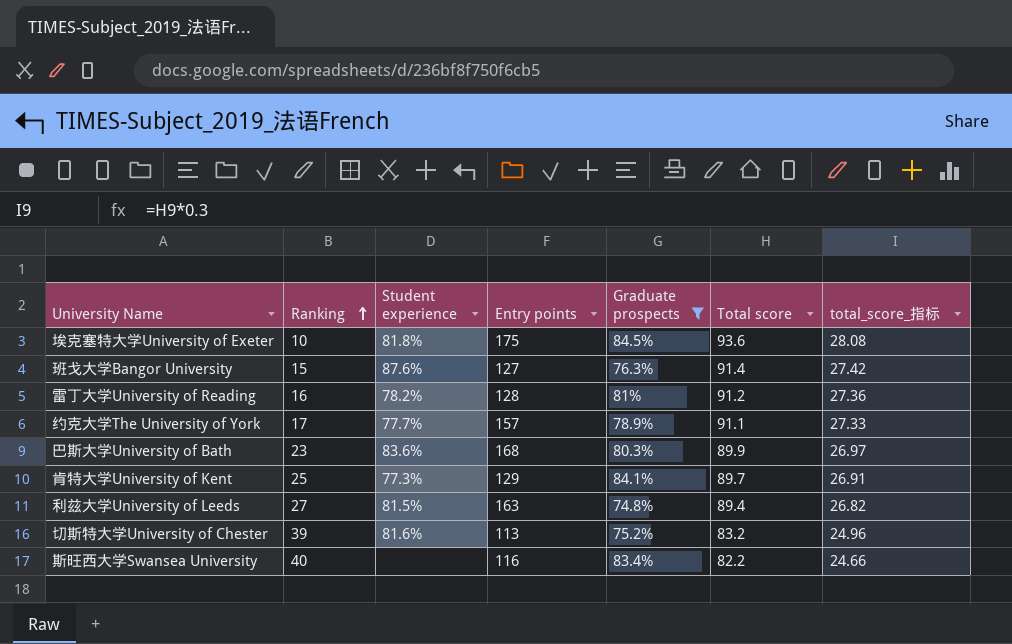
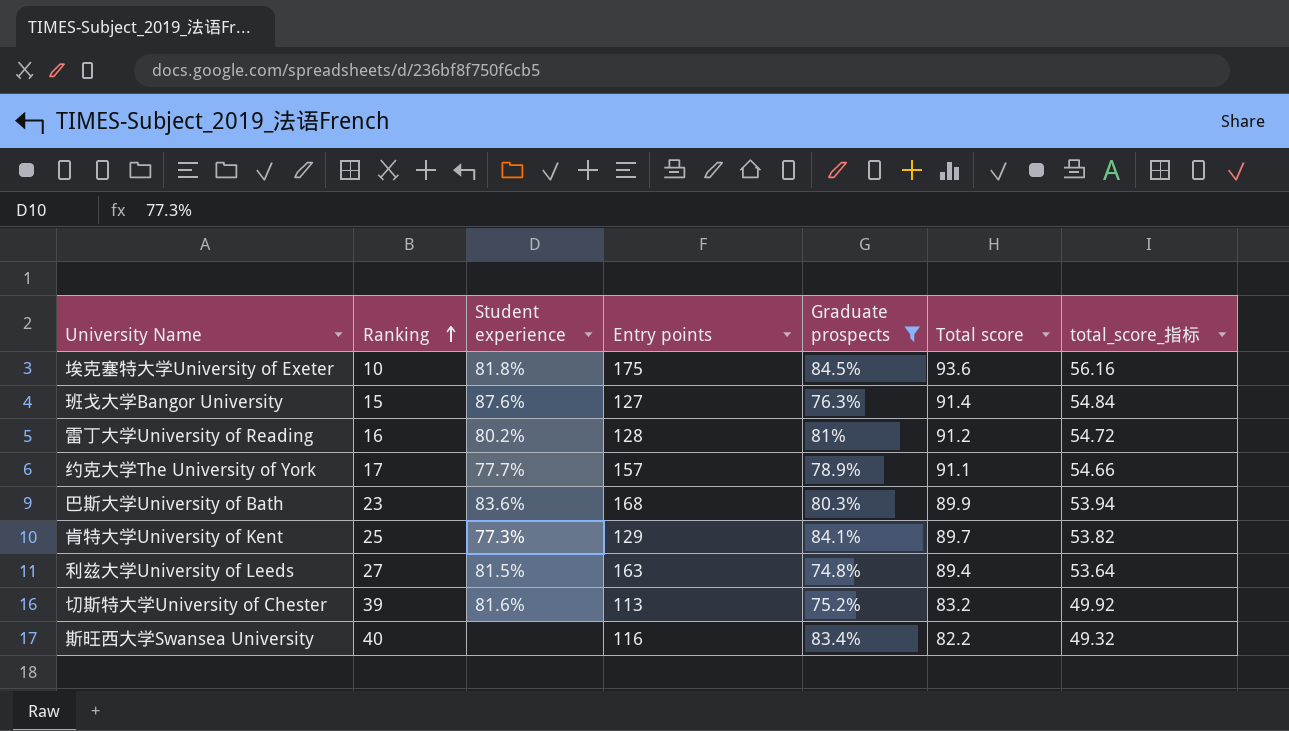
column total_score_指标 | formula: [Total score] * 0.3 -> [Total score] * 0.6
雷丁大学University of Reading | Student experience: 78.2% -> 80.2%

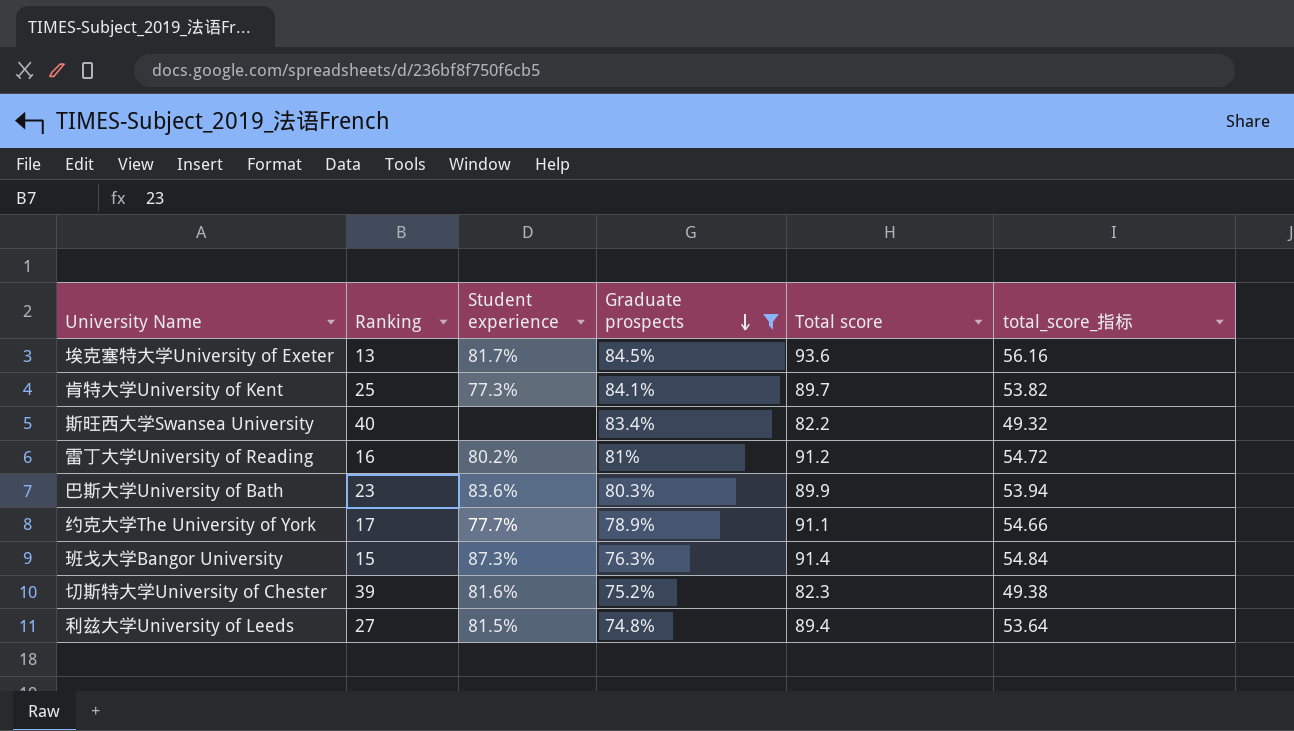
row order: Ranking ascending -> Graduate prospects descending
column Entry points | position: 4 -> none
埃克塞特大学University of Exeter | Ranking: 10 -> 13
埃克塞特大学University of Exeter | Student experience: 81.8% -> 81.7%
班戈大学Bangor University | Student experience: 87.6% -> 87.3%
切斯特大学University of Chester | Total score: 83.2 -> 82.3
切斯特大学University of Chester | total_score_指标: 49.92 -> 49.38

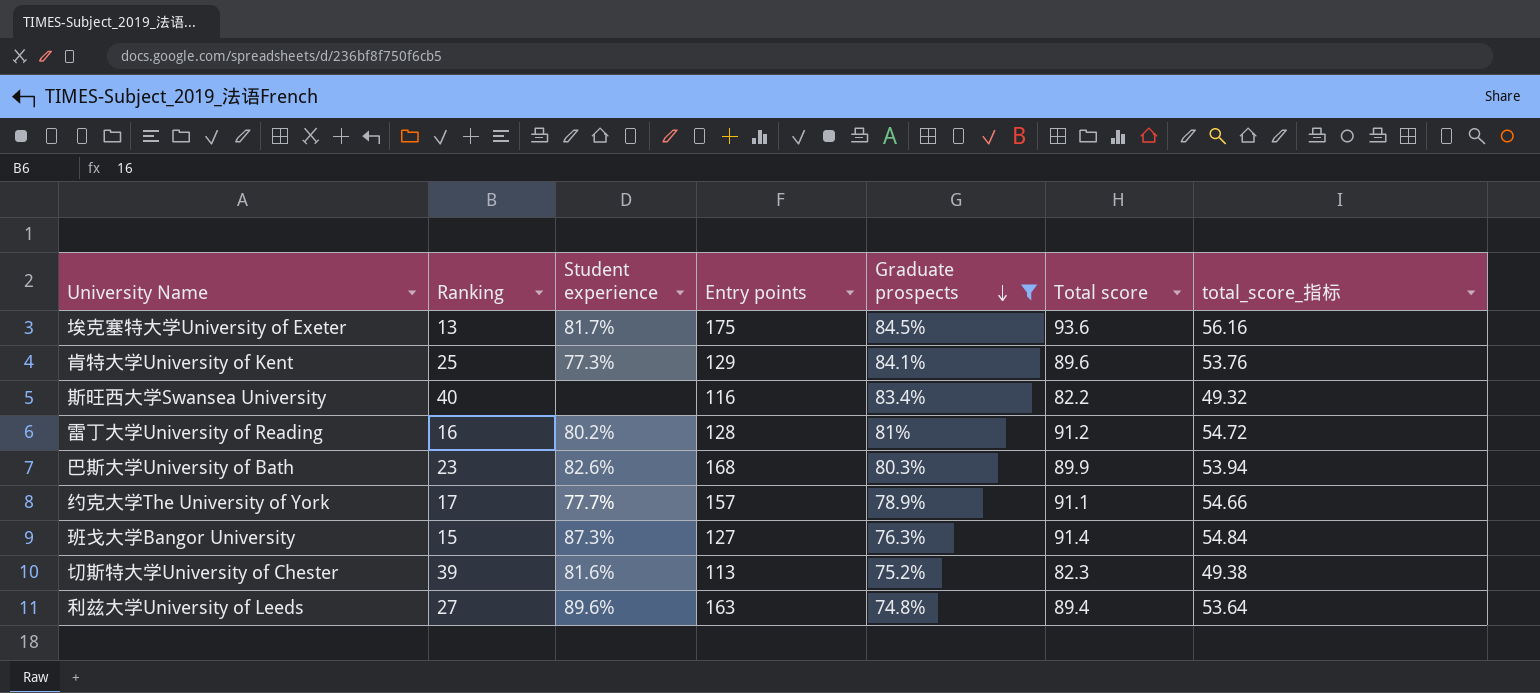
column Entry points | position: none -> 4
肯特大学University of Kent | Total score: 89.7 -> 89.6
肯特大学University of Kent | total_score_指标: 53.82 -> 53.76
巴斯大学University of Bath | Student experience: 83.6% -> 82.6%
利兹大学University of Leeds | Student experience: 81.5% -> 89.6%

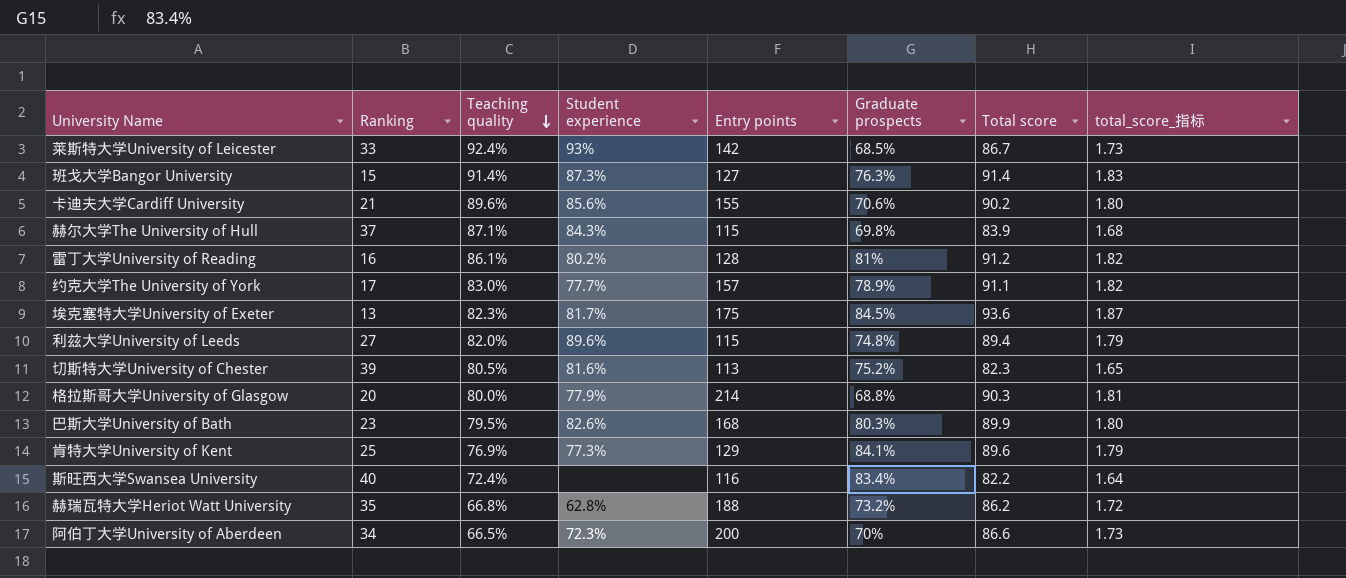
filter: Graduate prospects >= 74.8% -> none
row order: Graduate prospects descending -> Teaching quality descending
column Teaching quality | position: none -> 3
column total_score_指标 | formula: [Total score] * 0.6 -> [Total score] * 0.02
利兹大学University of Leeds | Entry points: 163 -> 115

